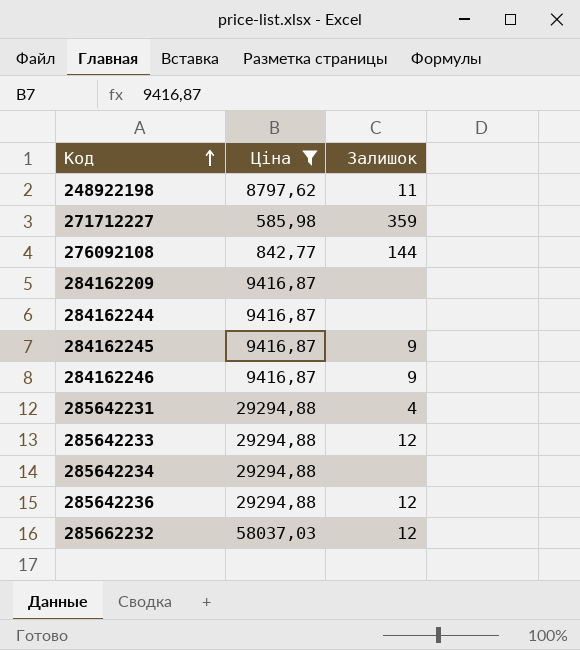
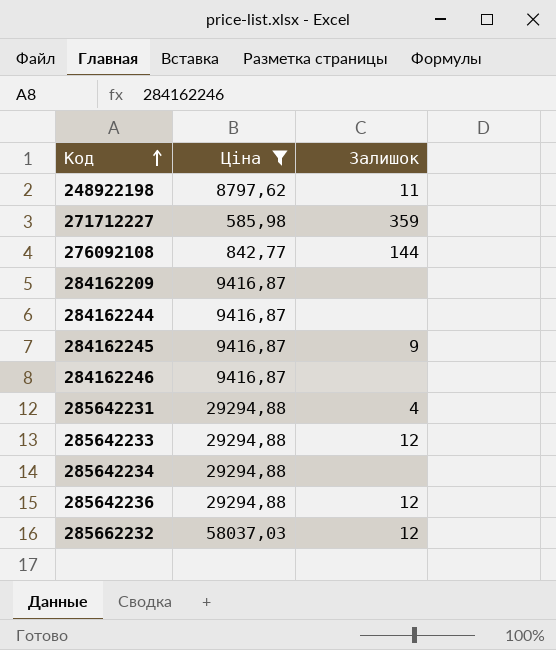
284162246 | Залишок: 9 -> none

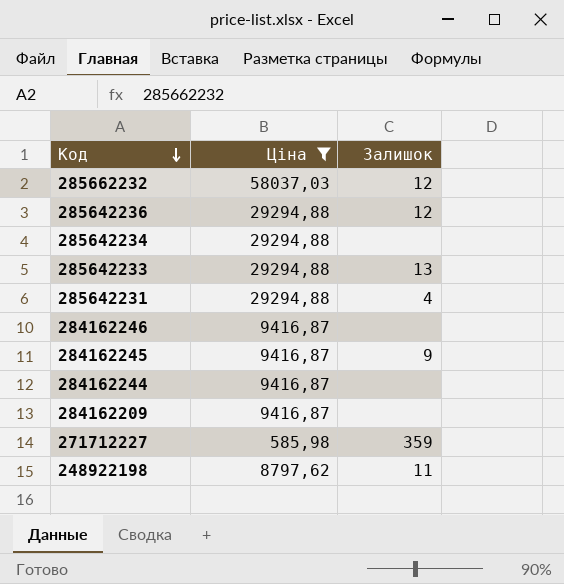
row order: Код ascending -> Код descending
row 276092108: 842,77 | 144 -> none
285642233 | Залишок: 12 -> 13

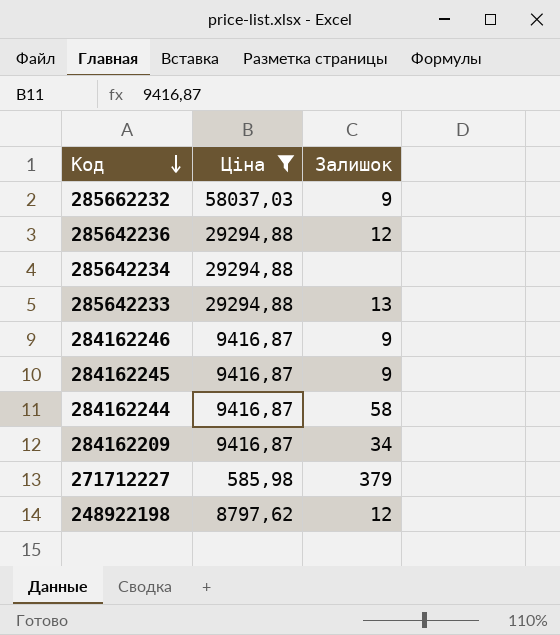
row 285642231: 29294,88 | 4 -> none
285662232 | Залишок: 12 -> 9
284162246 | Залишок: none -> 9
284162244 | Залишок: none -> 58
284162209 | Залишок: none -> 34
271712227 | Залишок: 359 -> 379
248922198 | Залишок: 11 -> 12

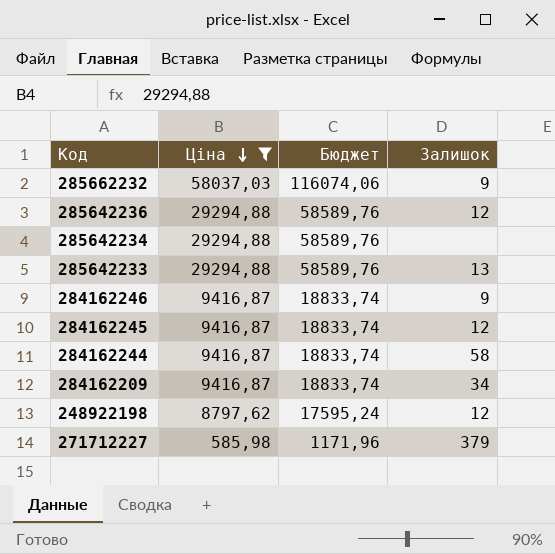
row order: Код descending -> Ціна descending
column Бюджет | formula: none -> [Ціна] * 2
284162245 | Залишок: 9 -> 12

